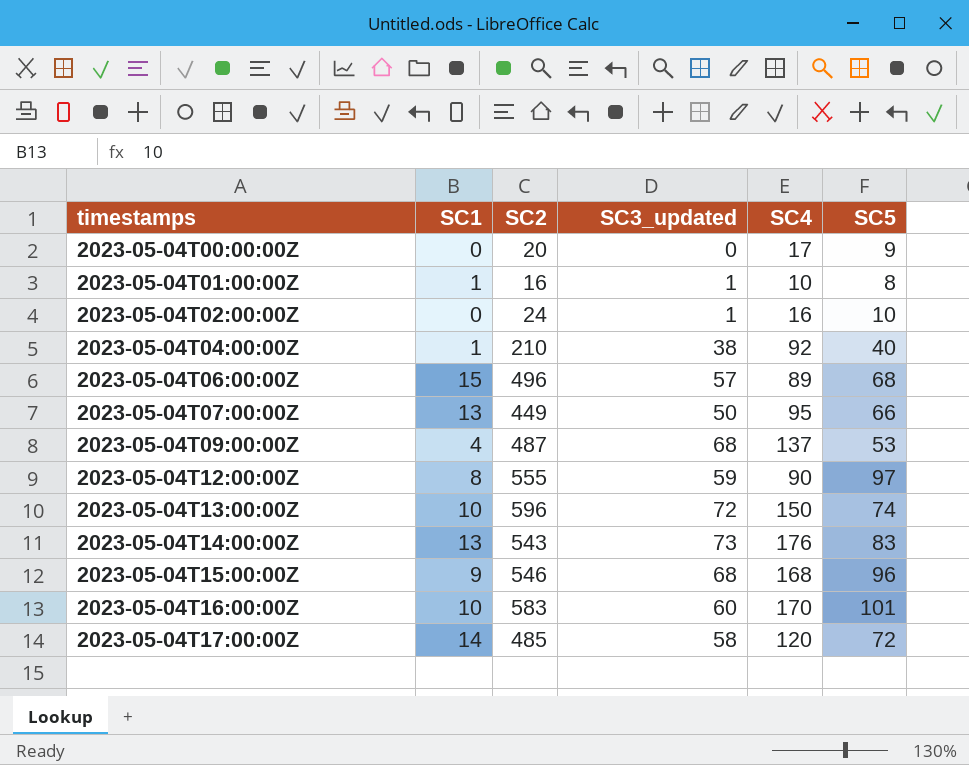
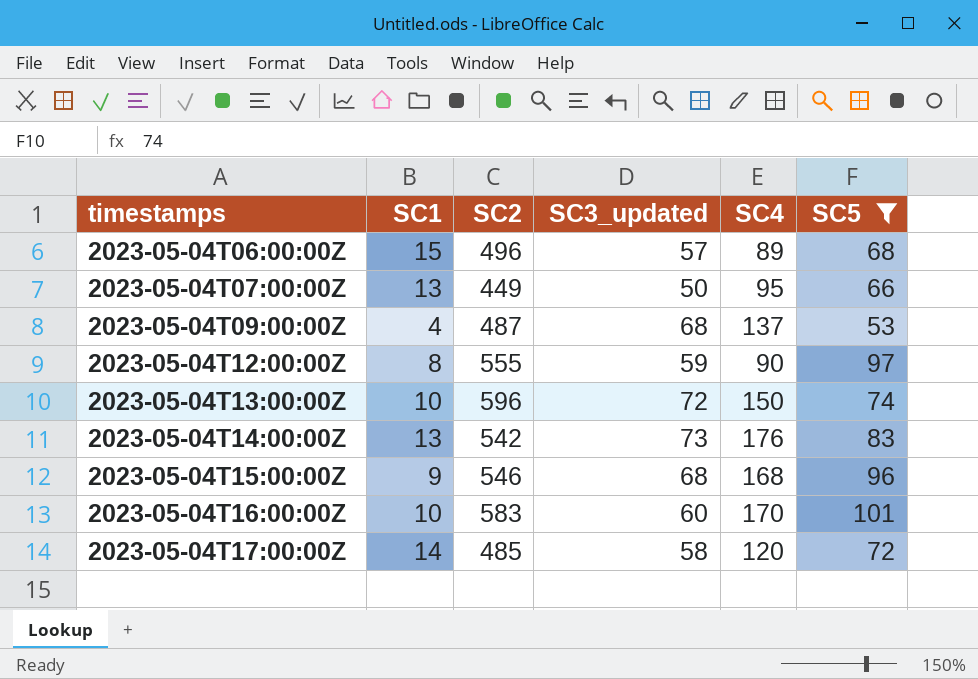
filter: none -> SC5 >= 53
2023-05-04T14:00:00Z | SC2: 543 -> 542

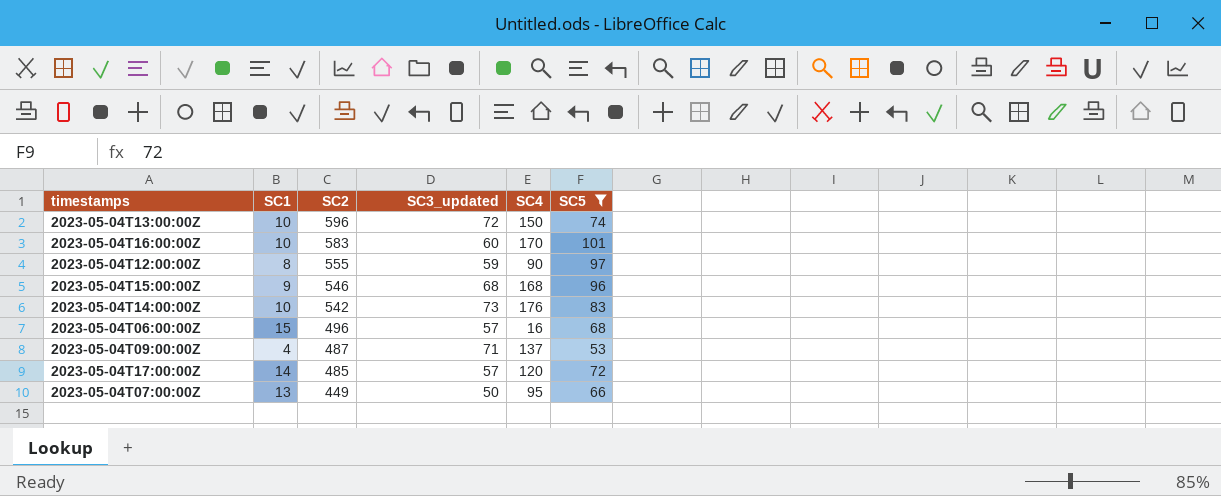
row order: timestamps ascending -> SC2 descending
2023-05-04T14:00:00Z | SC1: 13 -> 10
2023-05-04T06:00:00Z | SC4: 89 -> 16
2023-05-04T09:00:00Z | SC3_updated: 68 -> 71
2023-05-04T17:00:00Z | SC3_updated: 58 -> 57

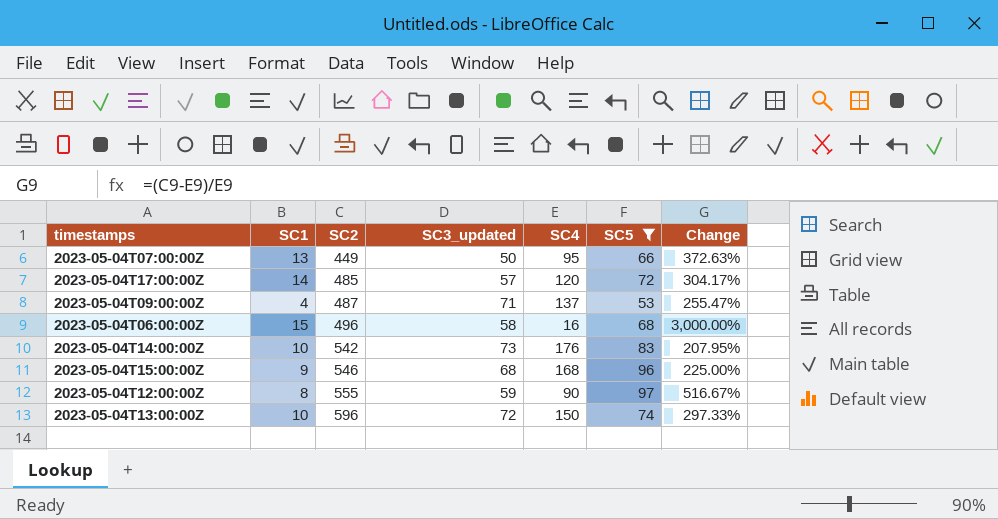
row order: SC2 descending -> SC2 ascending
column Change | formula: none -> ([SC2] - [SC4]) / [SC4]
row 2023-05-04T16:00:00Z: 10 | 583 | 60 | 170 | 101 -> none
2023-05-04T06:00:00Z | SC3_updated: 57 -> 58

